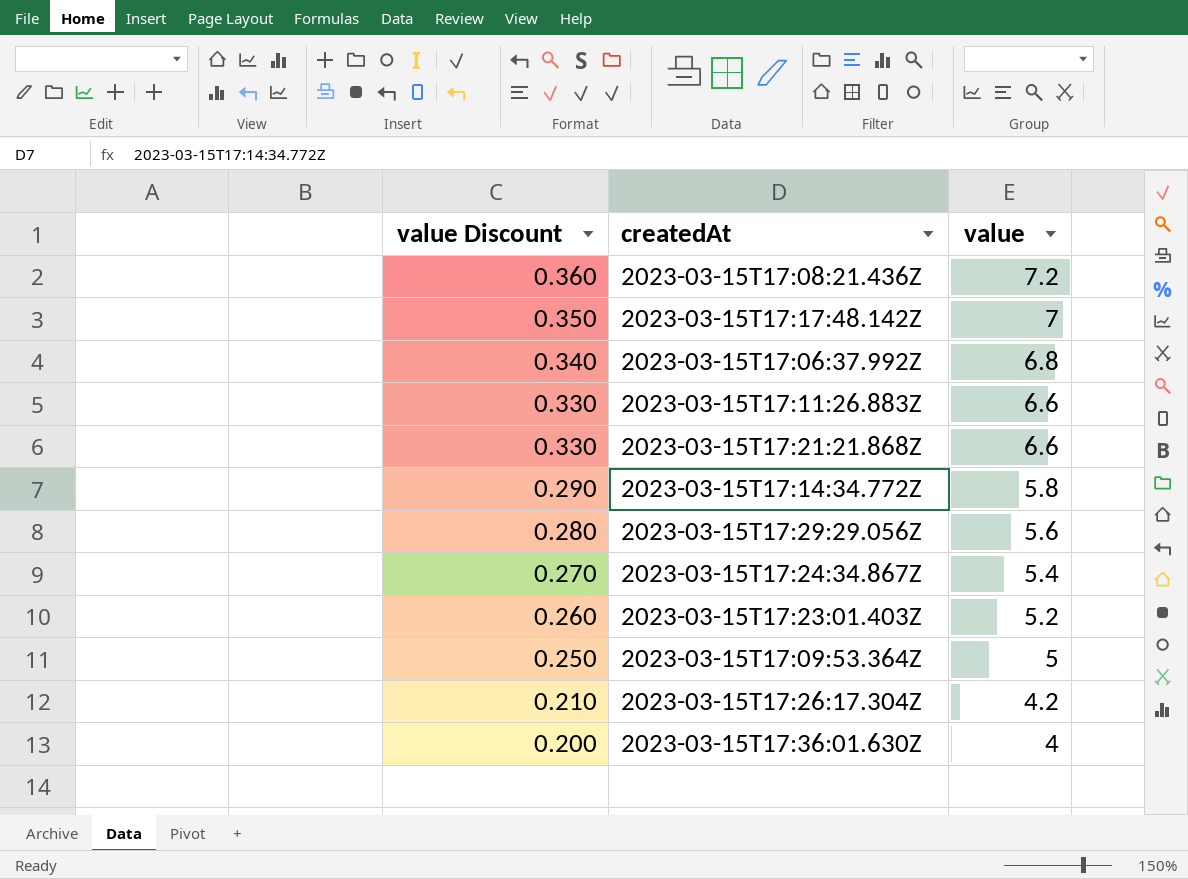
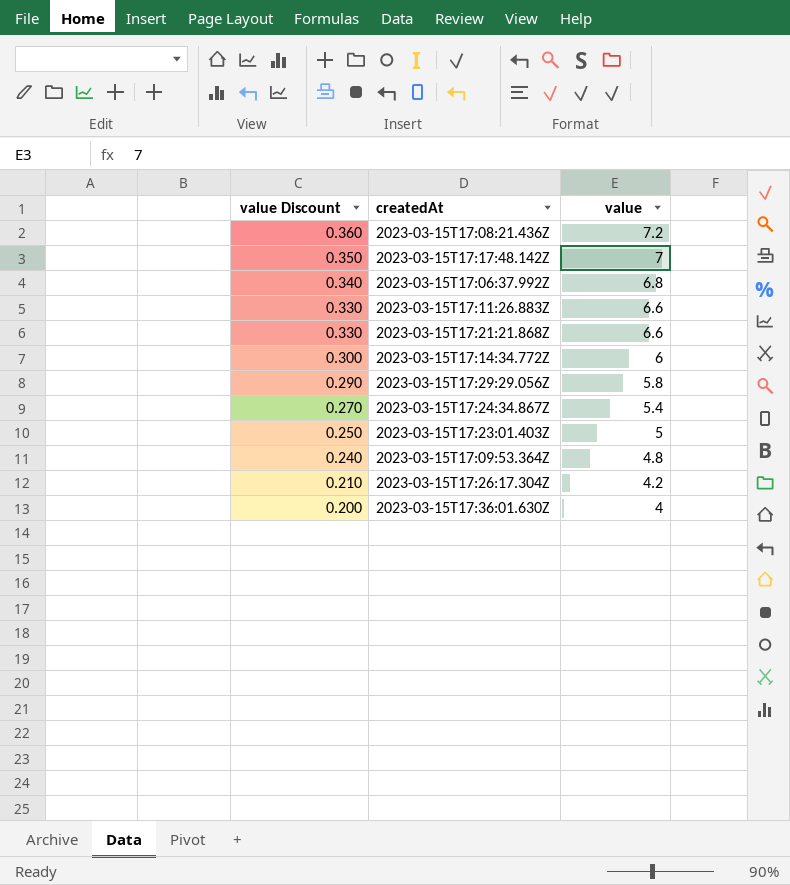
2023-03-15T17:14:34.772Z | value Discount: 0.290 -> 0.300
2023-03-15T17:14:34.772Z | value: 5.8 -> 6
2023-03-15T17:29:29.056Z | value Discount: 0.280 -> 0.290
2023-03-15T17:29:29.056Z | value: 5.6 -> 5.8
2023-03-15T17:23:01.403Z | value Discount: 0.260 -> 0.250
2023-03-15T17:23:01.403Z | value: 5.2 -> 5
2023-03-15T17:09:53.364Z | value Discount: 0.250 -> 0.240
2023-03-15T17:09:53.364Z | value: 5 -> 4.8

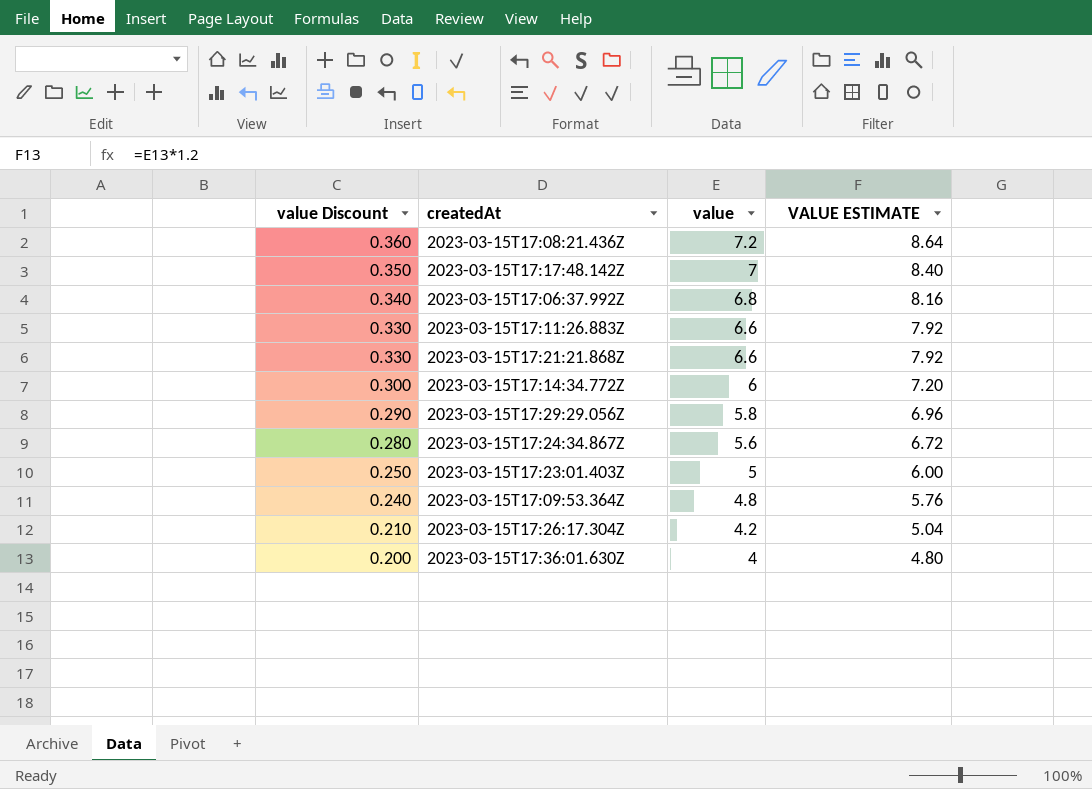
column VALUE ESTIMATE | formula: none -> [value] * 1.2
2023-03-15T17:24:34.867Z | value Discount: 0.270 -> 0.280
2023-03-15T17:24:34.867Z | value: 5.4 -> 5.6

